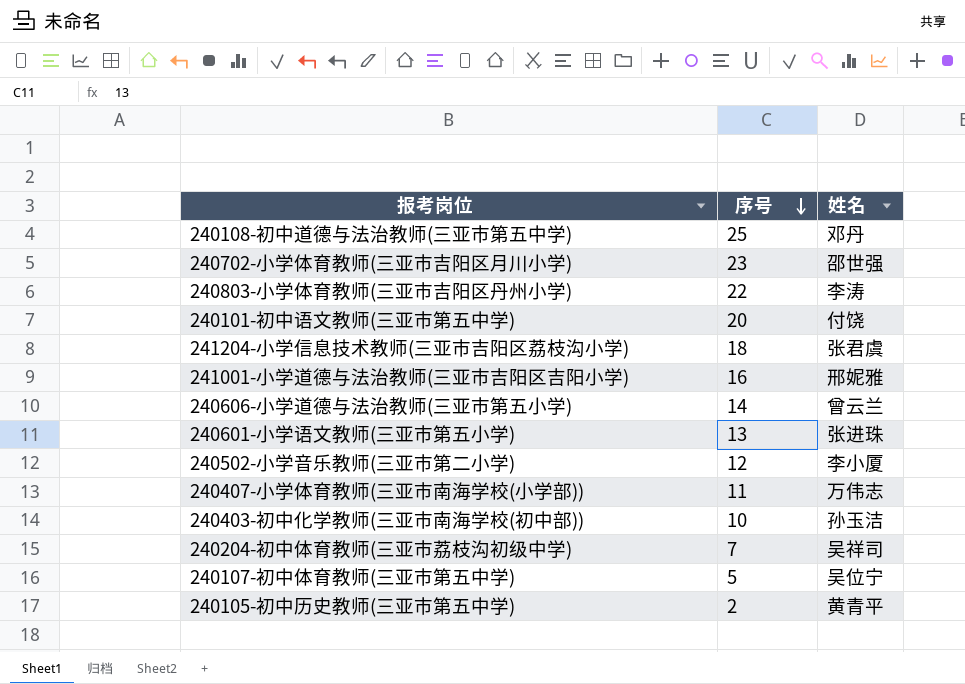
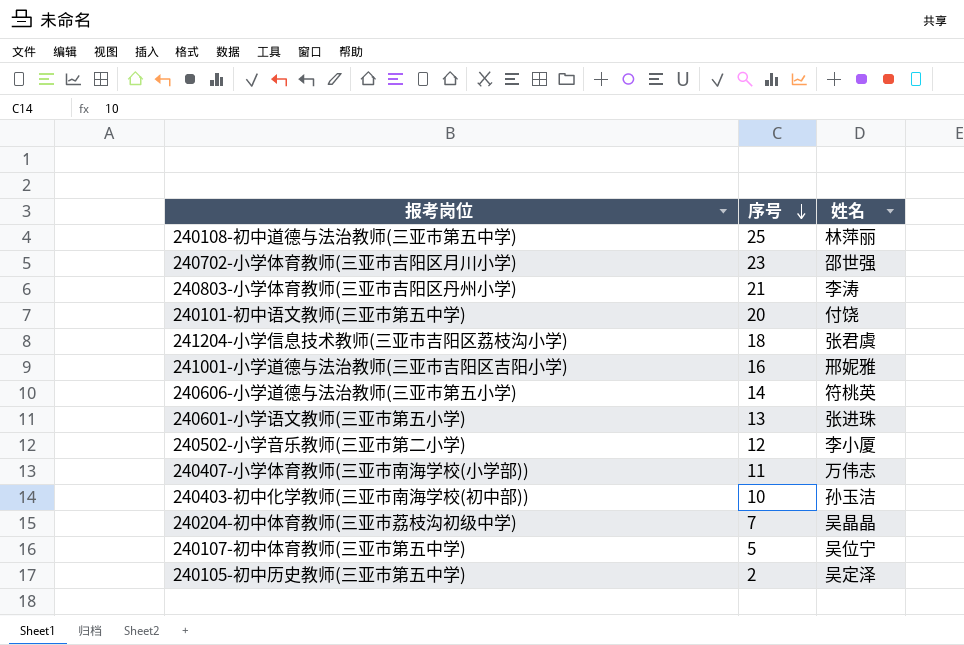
240108-初中道德与法治教师(三亚市第五中学) | 姓名: 邓丹 -> 林萍丽
240803-小学体育教师(三亚市吉阳区丹州小学) | 序号: 22 -> 21
240606-小学道德与法治教师(三亚市第五小学) | 姓名: 曾云兰 -> 符桃英
240204-初中体育教师(三亚市荔枝沟初级中学) | 姓名: 吴祥司 -> 吴晶晶
240105-初中历史教师(三亚市第五中学) | 姓名: 黄青平 -> 吴定泽

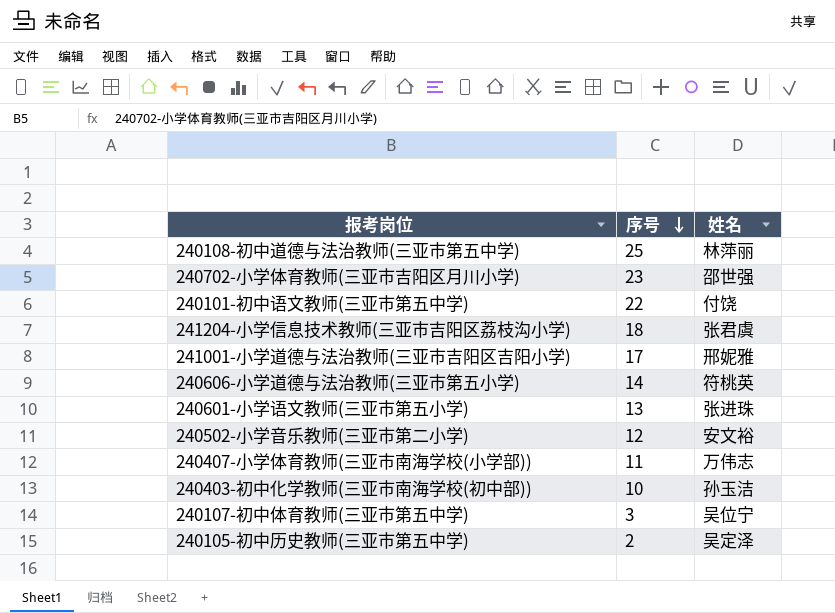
row 240803-小学体育教师(三亚市吉阳区丹州小学): 21 | 李涛 -> none
row 240204-初中体育教师(三亚市荔枝沟初级中学): 7 | 吴晶晶 -> none
240101-初中语文教师(三亚市第五中学) | 序号: 20 -> 22
241001-小学道德与法治教师(三亚市吉阳区吉阳小学) | 序号: 16 -> 17
240502-小学音乐教师(三亚市第二小学) | 姓名: 李小厦 -> 安文裕
240107-初中体育教师(三亚市第五中学) | 序号: 5 -> 3

